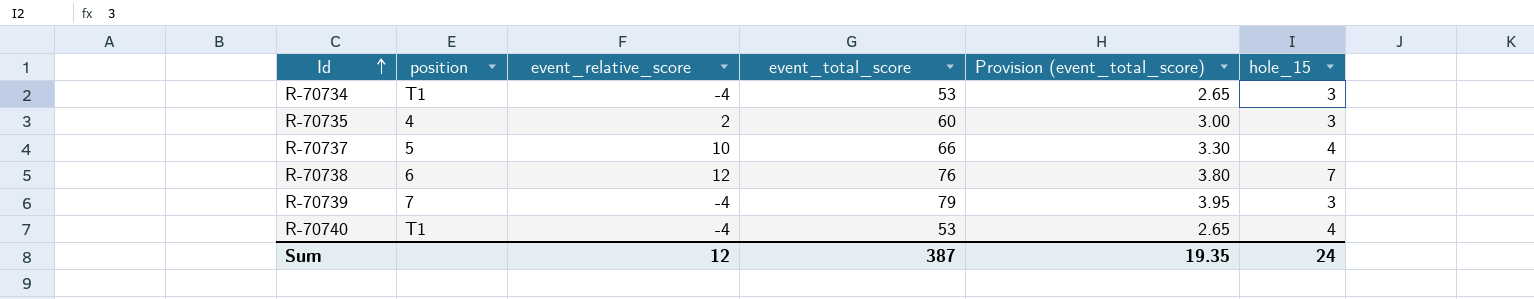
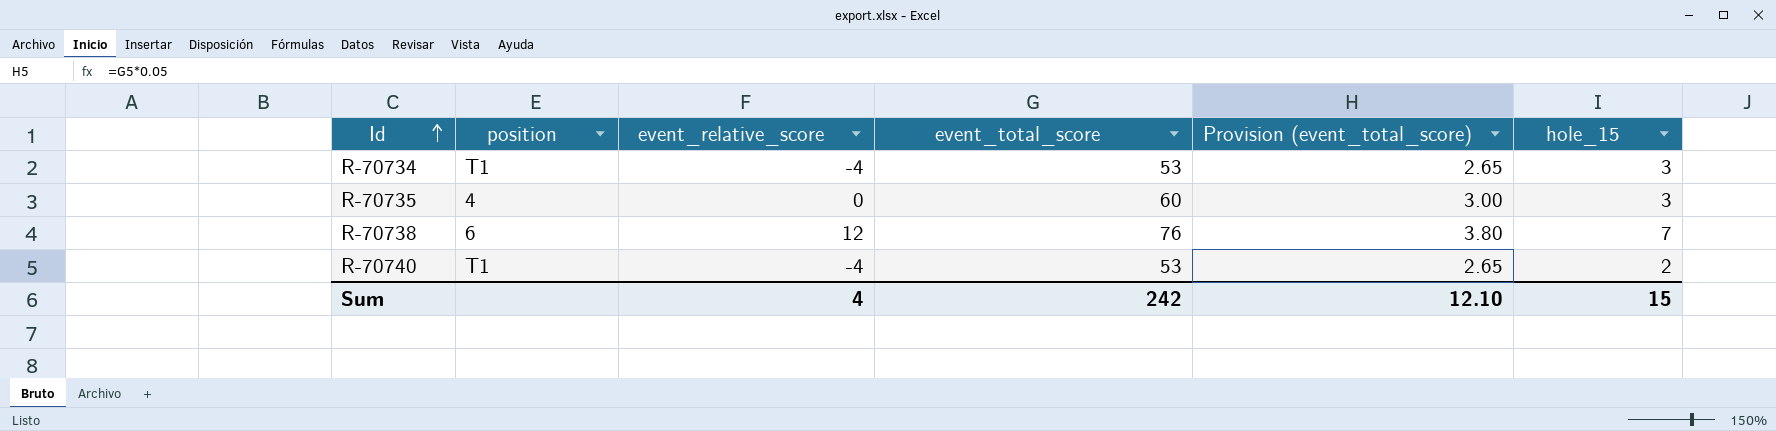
row R-70737: 5 | 10 | 66 | 3.30 | 4 -> none
row R-70739: 7 | -4 | 79 | 3.95 | 3 -> none
R-70735 | event_relative_score: 2 -> 0
R-70740 | hole_15: 4 -> 2
Sum | event_relative_score: 12 -> 4
Sum | event_total_score: 387 -> 242
Sum | Provision (event_total_score): 19.35 -> 12.10
Sum | hole_15: 24 -> 15

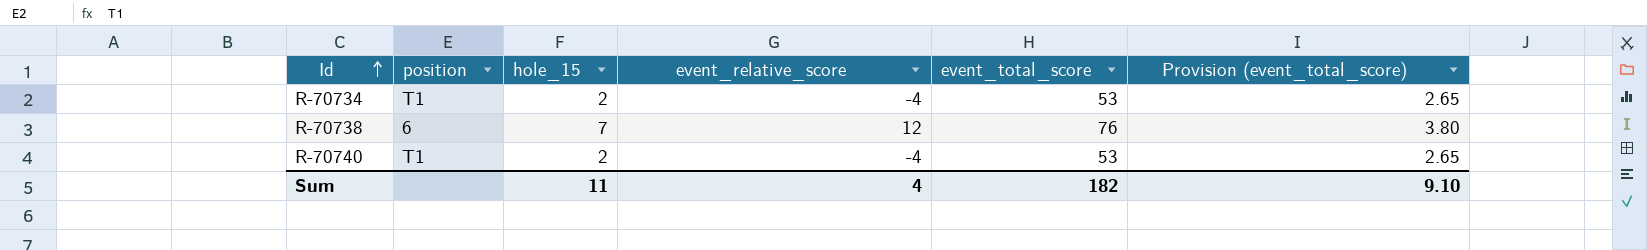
column hole_15 | position: 6 -> 3
row R-70735: 4 | 0 | 60 | 3.00 | 3 -> none
R-70734 | hole_15: 3 -> 2
Sum | hole_15: 15 -> 11
Sum | event_total_score: 242 -> 182
Sum | Provision (event_total_score): 12.10 -> 9.10

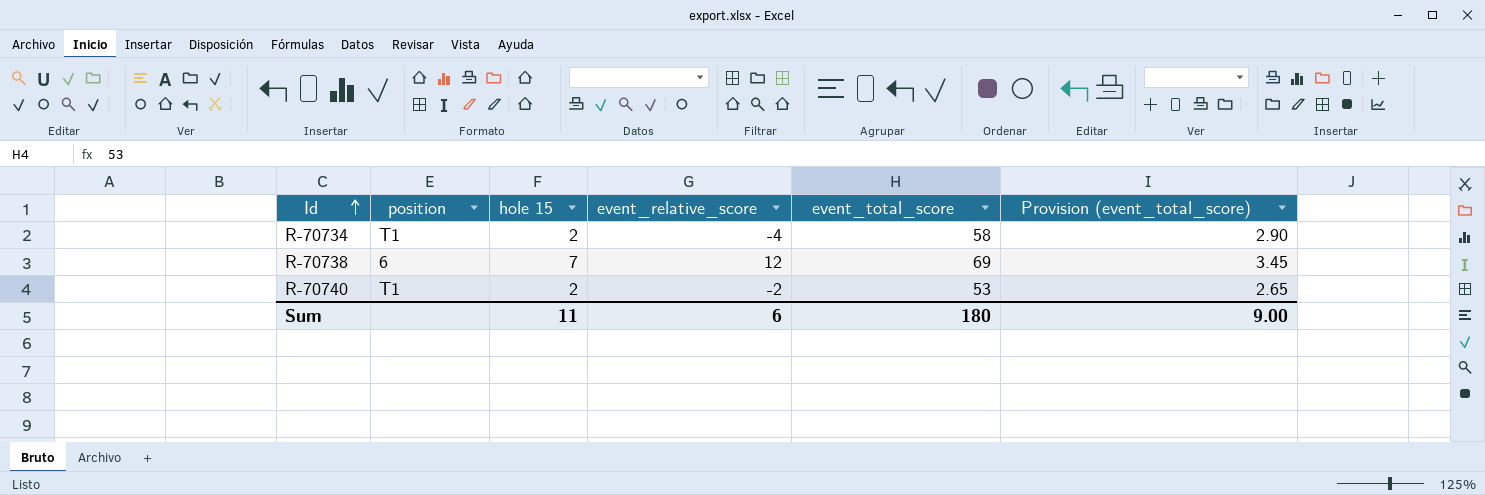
column name: hole_15 -> hole 15
R-70734 | event_total_score: 53 -> 58
R-70734 | Provision (event_total_score): 2.65 -> 2.90
R-70738 | event_total_score: 76 -> 69
R-70738 | Provision (event_total_score): 3.80 -> 3.45
R-70740 | event_relative_score: -4 -> -2
Sum | event_relative_score: 4 -> 6
Sum | event_total_score: 182 -> 180
Sum | Provision (event_total_score): 9.10 -> 9.00

